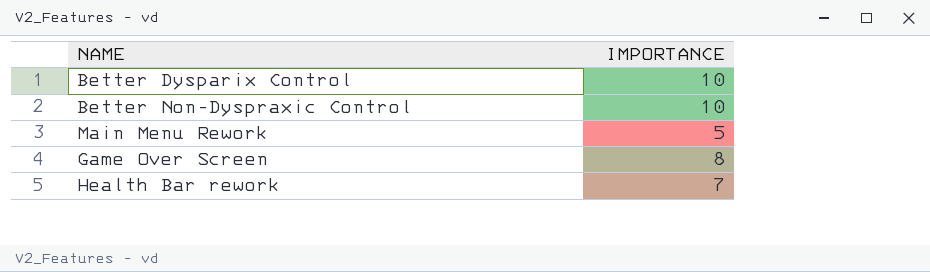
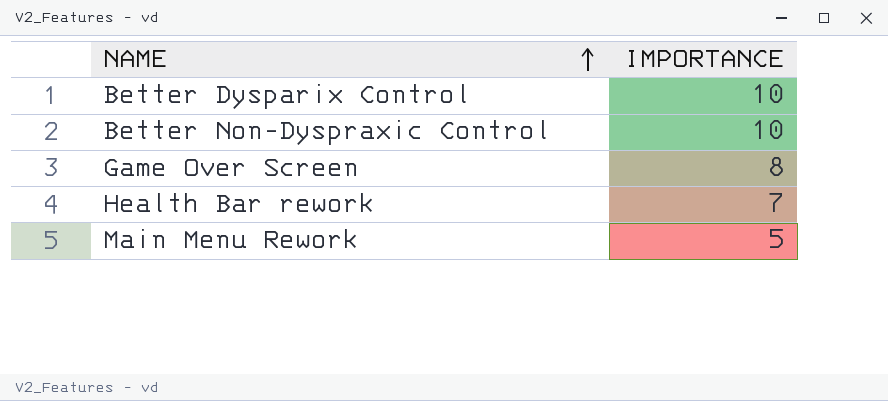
row order: none -> NAME ascending

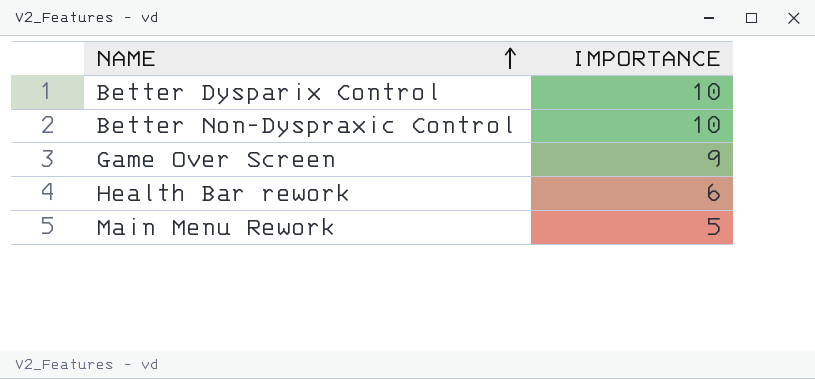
Game Over Screen | IMPORTANCE: 8 -> 9
Health Bar rework | IMPORTANCE: 7 -> 6

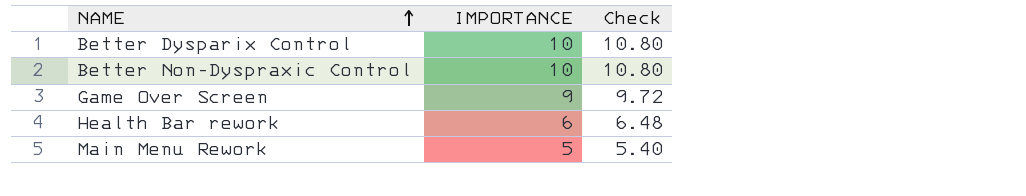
column Check | formula: none -> [IMPORTANCE] * 1.08

